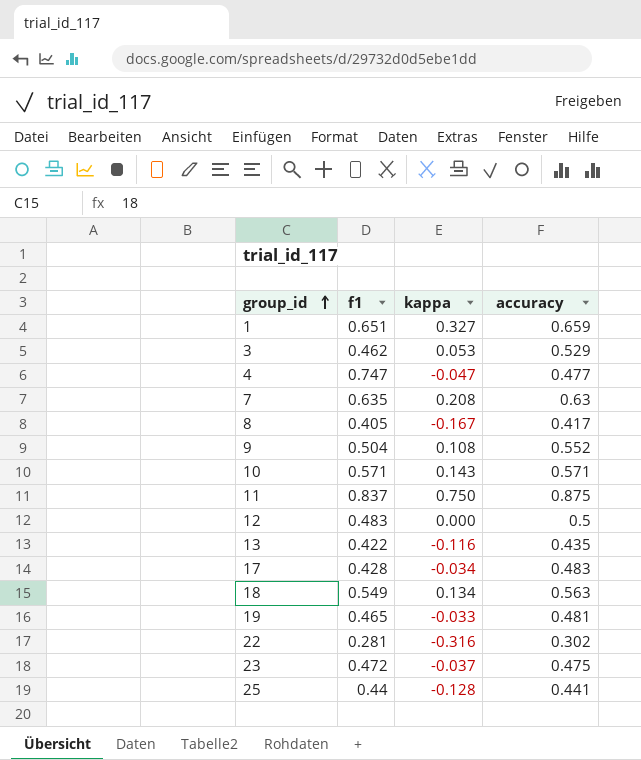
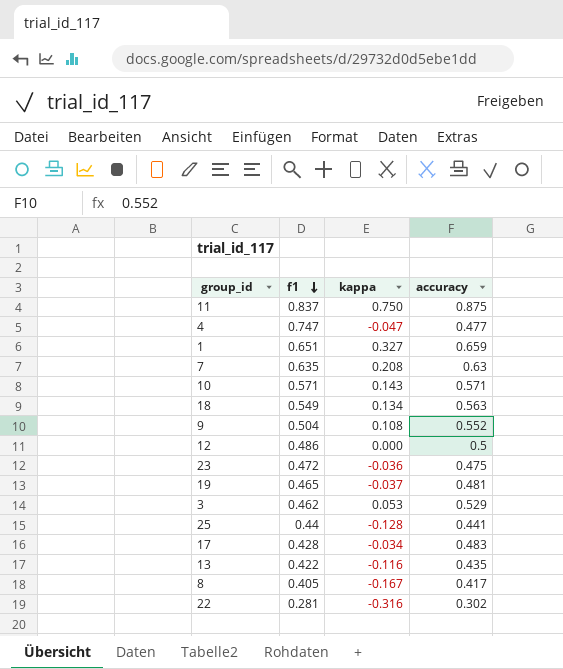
row order: group_id ascending -> f1 descending
12 | f1: 0.483 -> 0.486
23 | kappa: -0.037 -> -0.036
19 | kappa: -0.033 -> -0.037

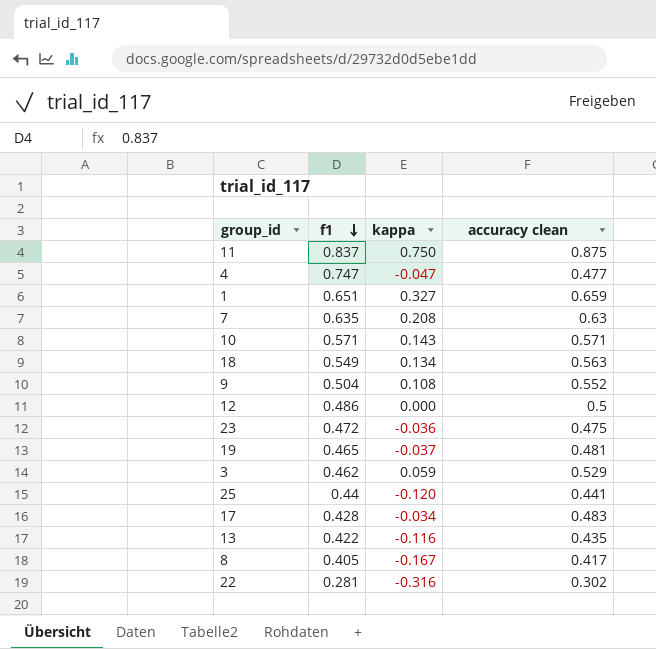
column name: accuracy -> accuracy clean
3 | kappa: 0.053 -> 0.059
25 | kappa: -0.128 -> -0.120

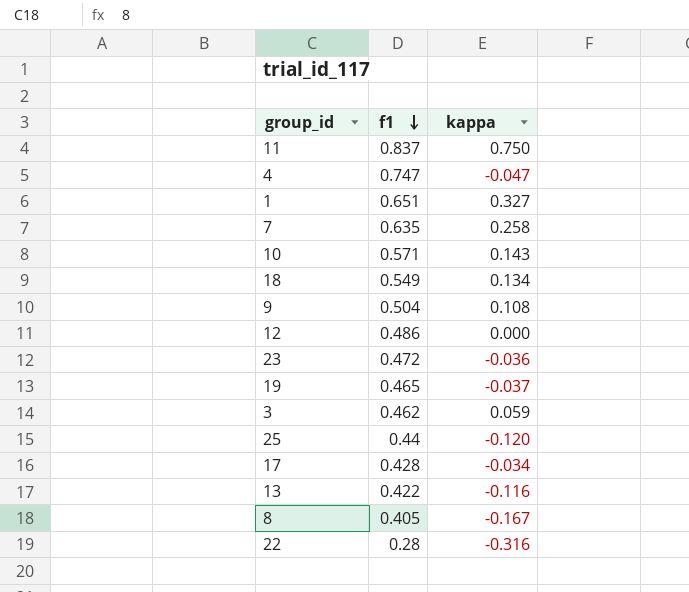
column accuracy clean | position: 4 -> none
7 | kappa: 0.208 -> 0.258
22 | f1: 0.281 -> 0.28

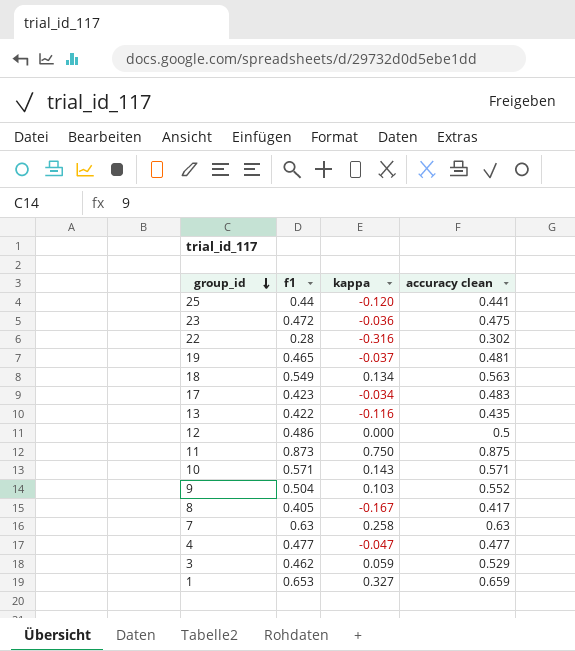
row order: f1 descending -> group_id descending
column accuracy clean | position: none -> 4
17 | f1: 0.428 -> 0.423
11 | f1: 0.837 -> 0.873
9 | kappa: 0.108 -> 0.103
7 | f1: 0.635 -> 0.63
4 | f1: 0.747 -> 0.477
1 | f1: 0.651 -> 0.653

